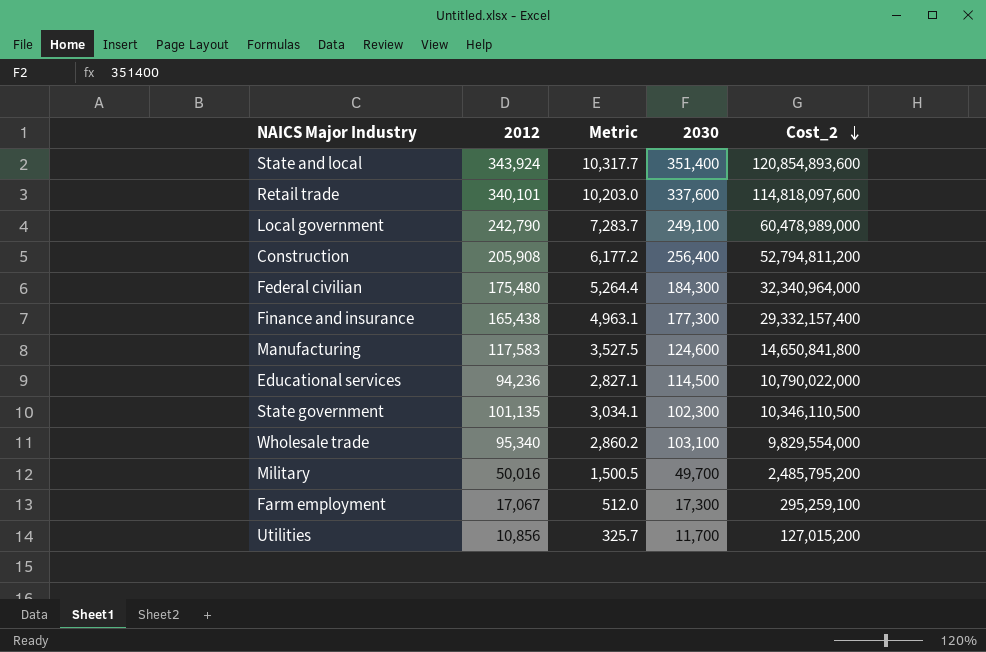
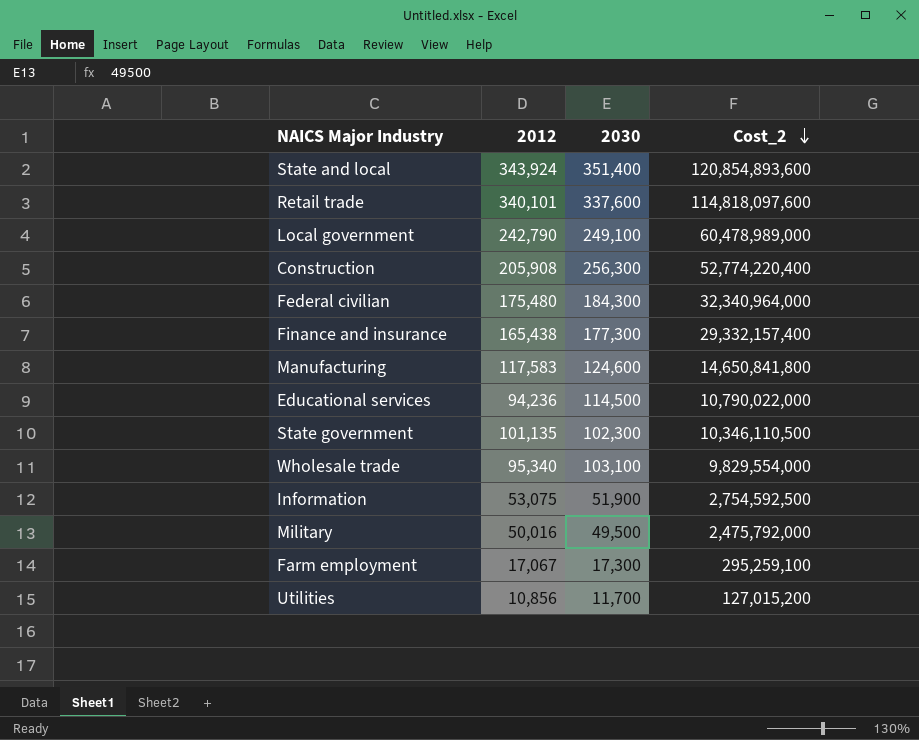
column Metric | formula: [2012] * 0.03 -> none
Construction | 2030: 256,400 -> 256,300
Construction | Cost_2: 52,794,811,200 -> 52,774,220,400
row Information: none -> 53,075 | 51,900 | 2,754,592,500
Military | 2030: 49,700 -> 49,500
Military | Cost_2: 2,485,795,200 -> 2,475,792,000

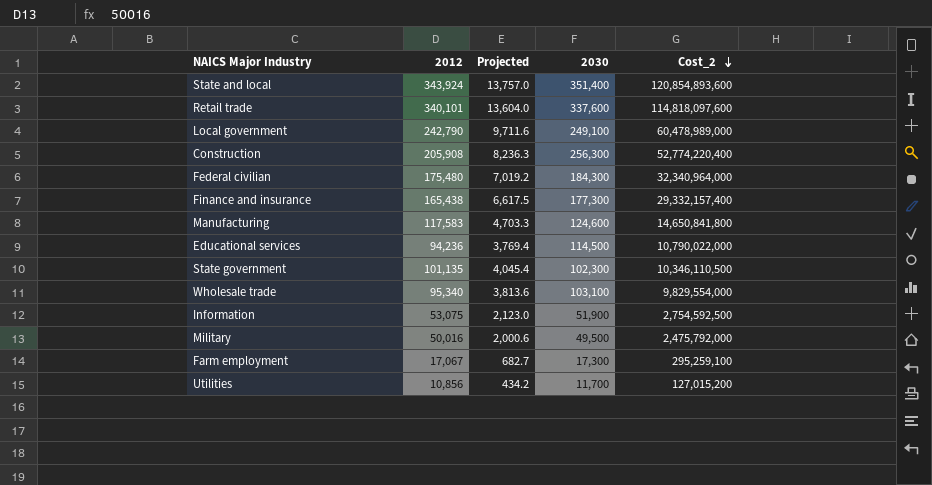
column Projected | formula: none -> [2012] * 0.04

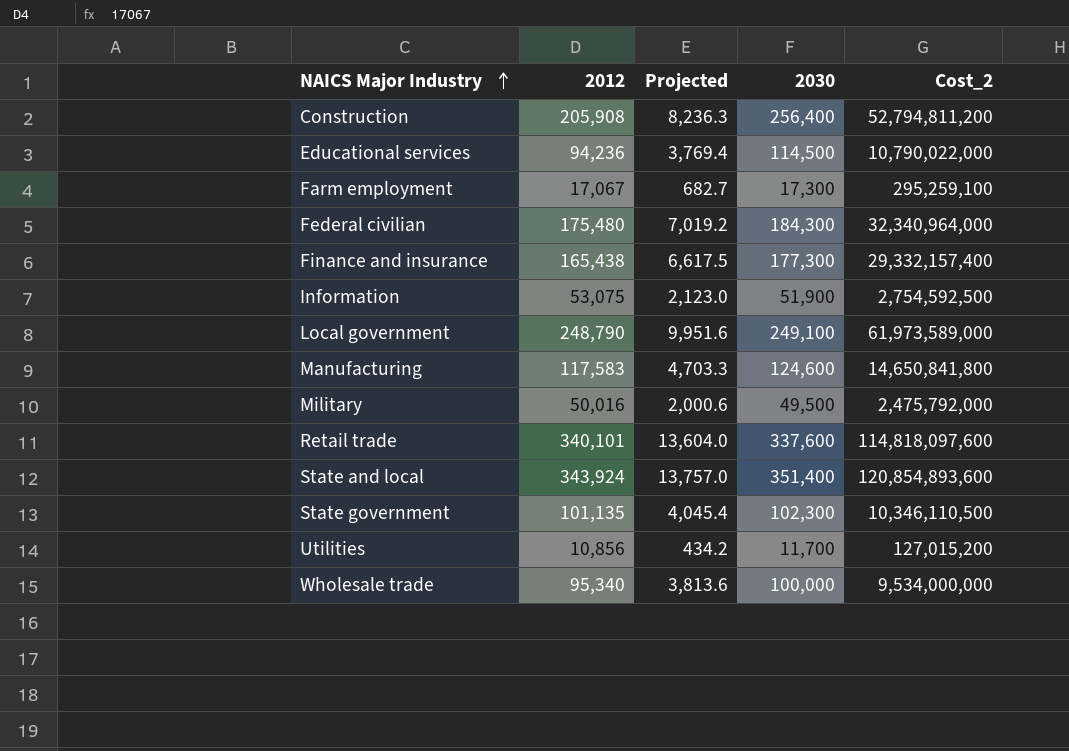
row order: Cost_2 descending -> NAICS Major Industry ascending
Construction | 2030: 256,300 -> 256,400
Construction | Cost_2: 52,774,220,400 -> 52,794,811,200
Local government | 2012: 242,790 -> 248,790
Local government | Projected: 9,711.6 -> 9,951.6
Local government | Cost_2: 60,478,989,000 -> 61,973,589,000
Wholesale trade | 2030: 103,100 -> 100,000
Wholesale trade | Cost_2: 9,829,554,000 -> 9,534,000,000

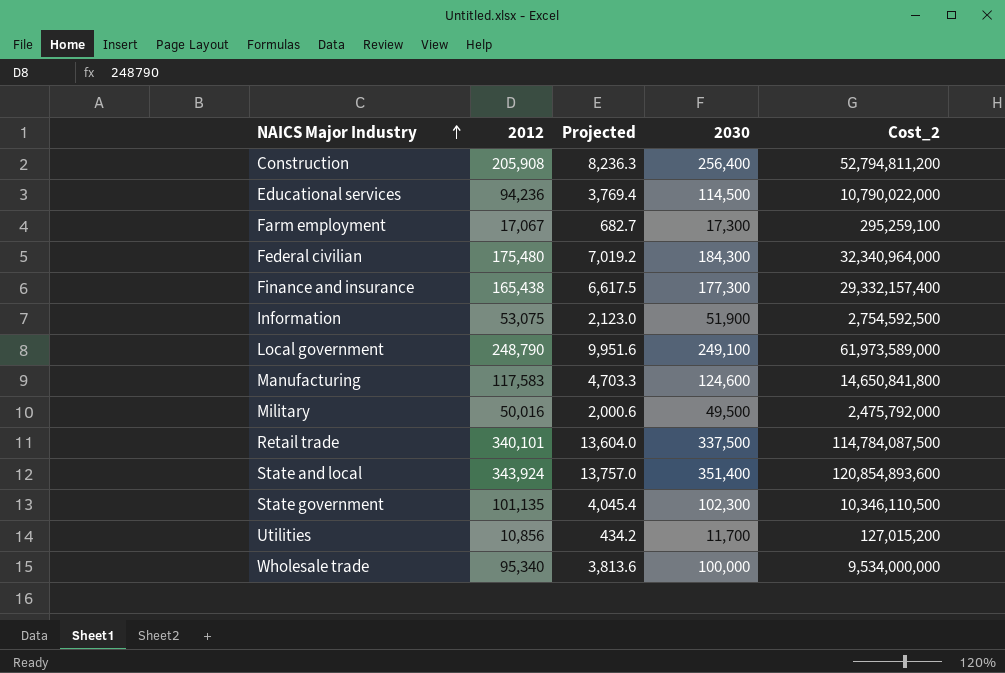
Retail trade | 2030: 337,600 -> 337,500
Retail trade | Cost_2: 114,818,097,600 -> 114,784,087,500

